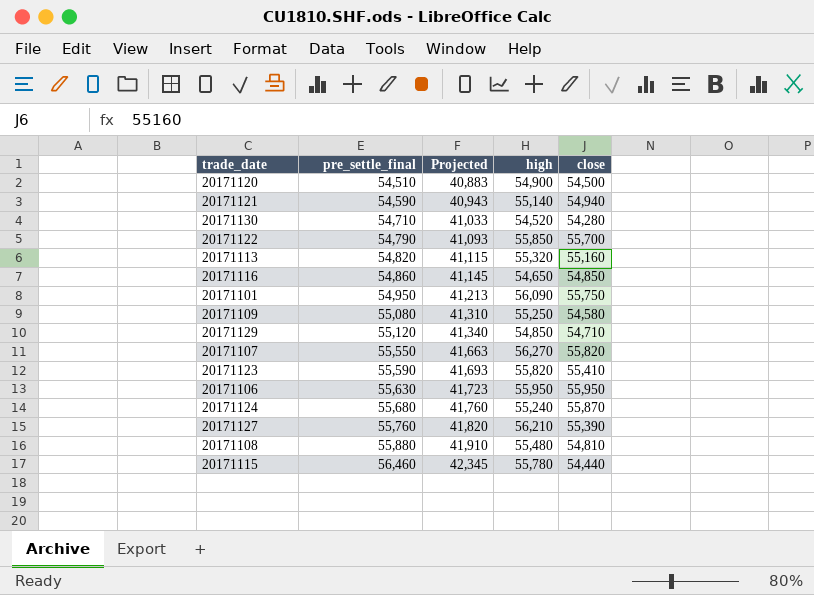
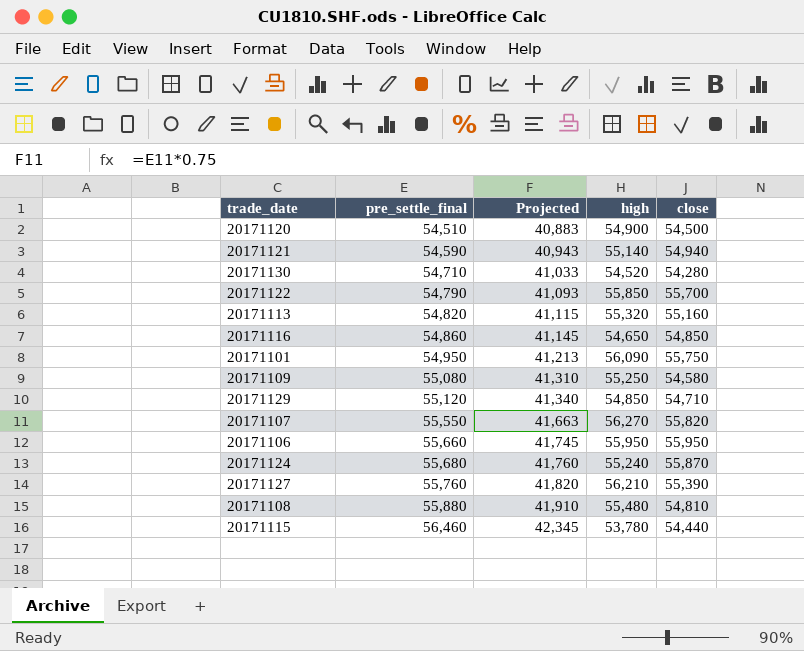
row 20171123: 55,590 | 41,693 | 55,820 | 55,410 -> none
20171106 | pre_settle_final: 55,630 -> 55,660
20171106 | Projected: 41,723 -> 41,745
20171115 | high: 55,780 -> 53,780

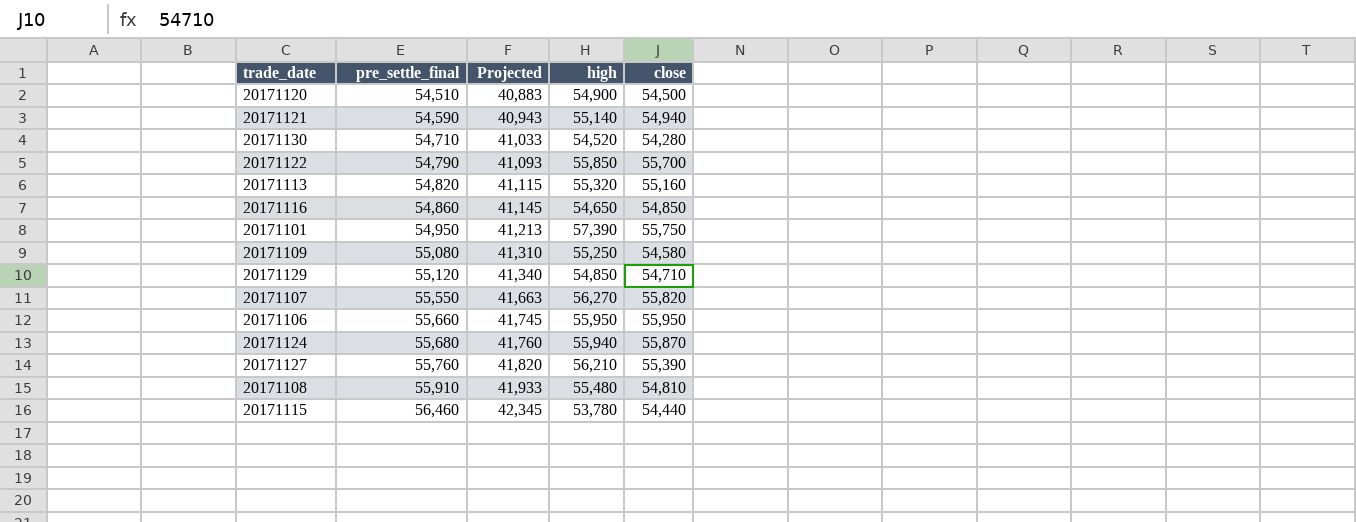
20171101 | high: 56,090 -> 57,390
20171124 | high: 55,240 -> 55,940
20171108 | pre_settle_final: 55,880 -> 55,910
20171108 | Projected: 41,910 -> 41,933

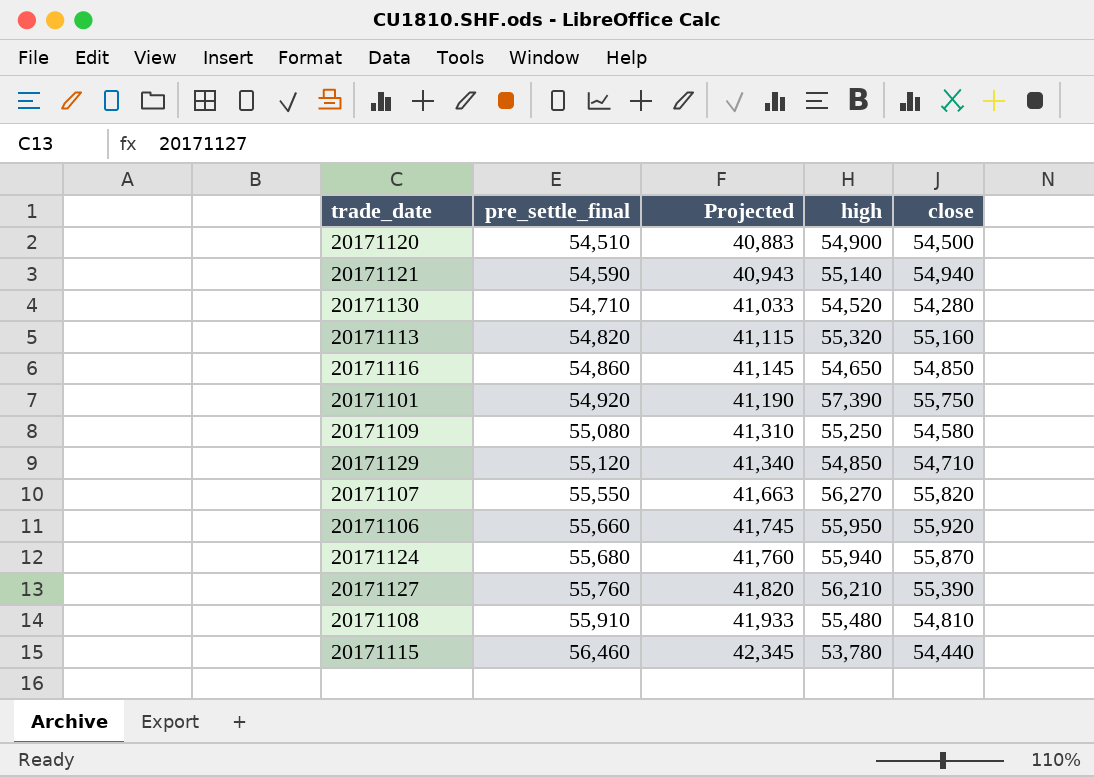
row 20171122: 54,790 | 41,093 | 55,850 | 55,700 -> none
20171101 | pre_settle_final: 54,950 -> 54,920
20171101 | Projected: 41,213 -> 41,190
20171106 | close: 55,950 -> 55,920

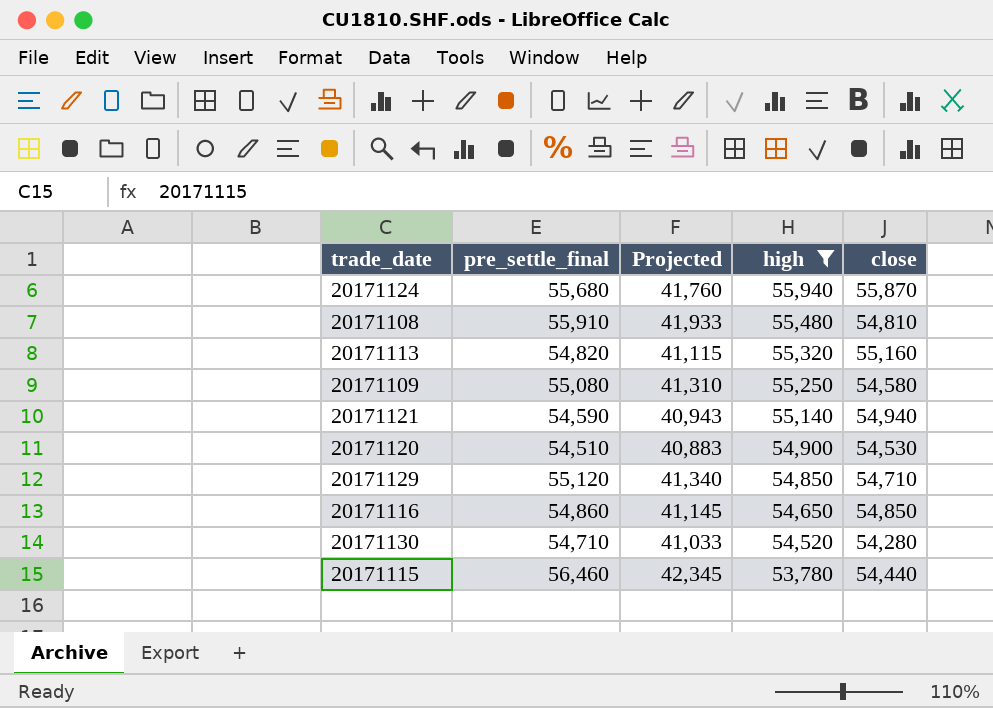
filter: none -> high <= 55,940
row order: pre_settle_final ascending -> high descending
20171120 | close: 54,500 -> 54,530

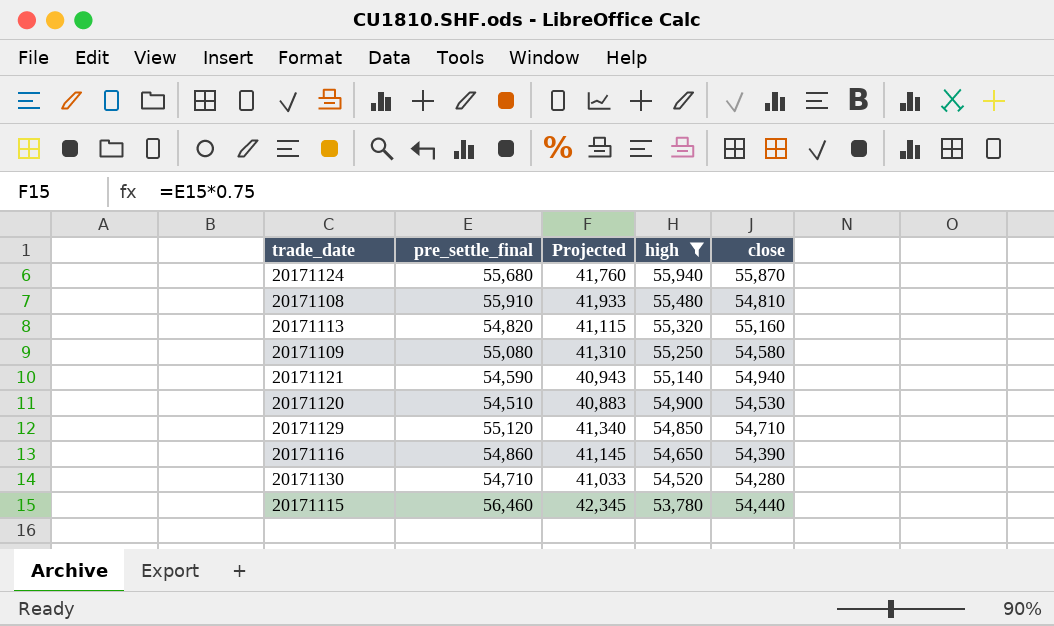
20171116 | close: 54,850 -> 54,390

